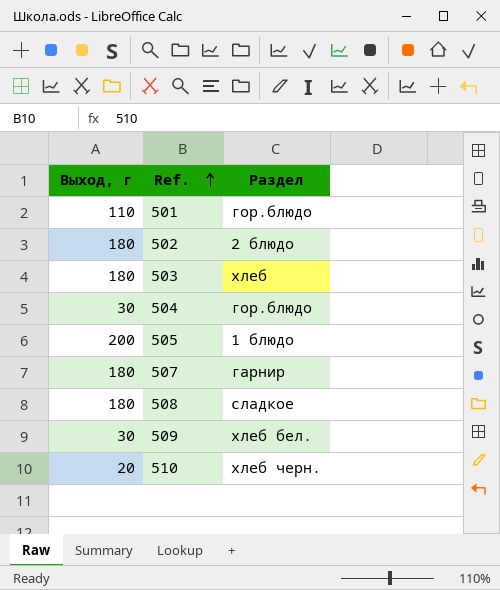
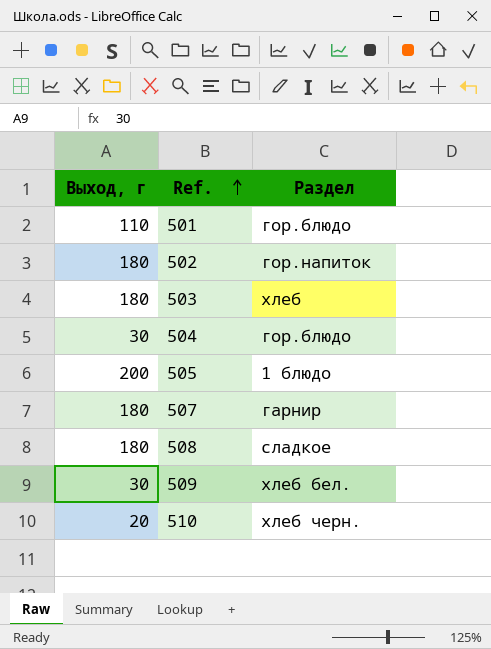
502 | Раздел: 2 блюдо -> гор.напиток

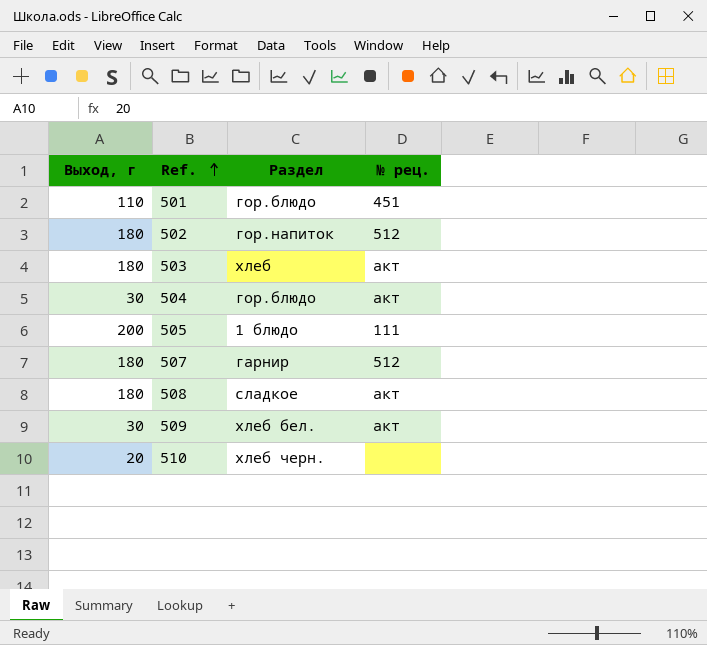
column № рец. | position: none -> 4

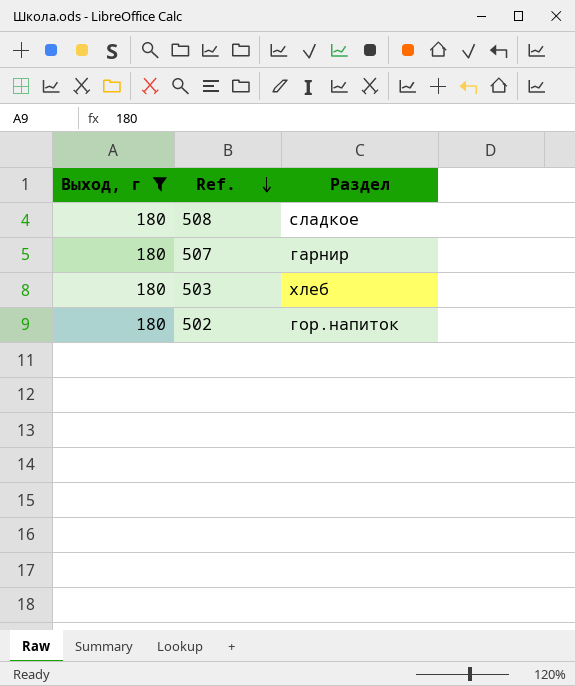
filter: none -> Выход, г = 180
row order: Ref. ascending -> Ref. descending
column № рец. | position: 4 -> none

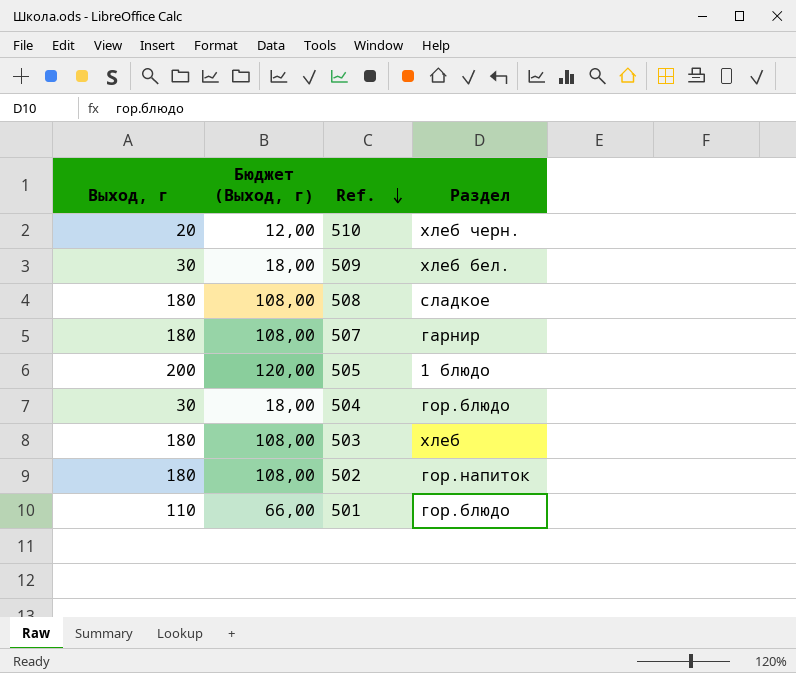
filter: Выход, г = 180 -> none
column Бюджет (Выход, г) | formula: none -> [Выход, г] * 0,6

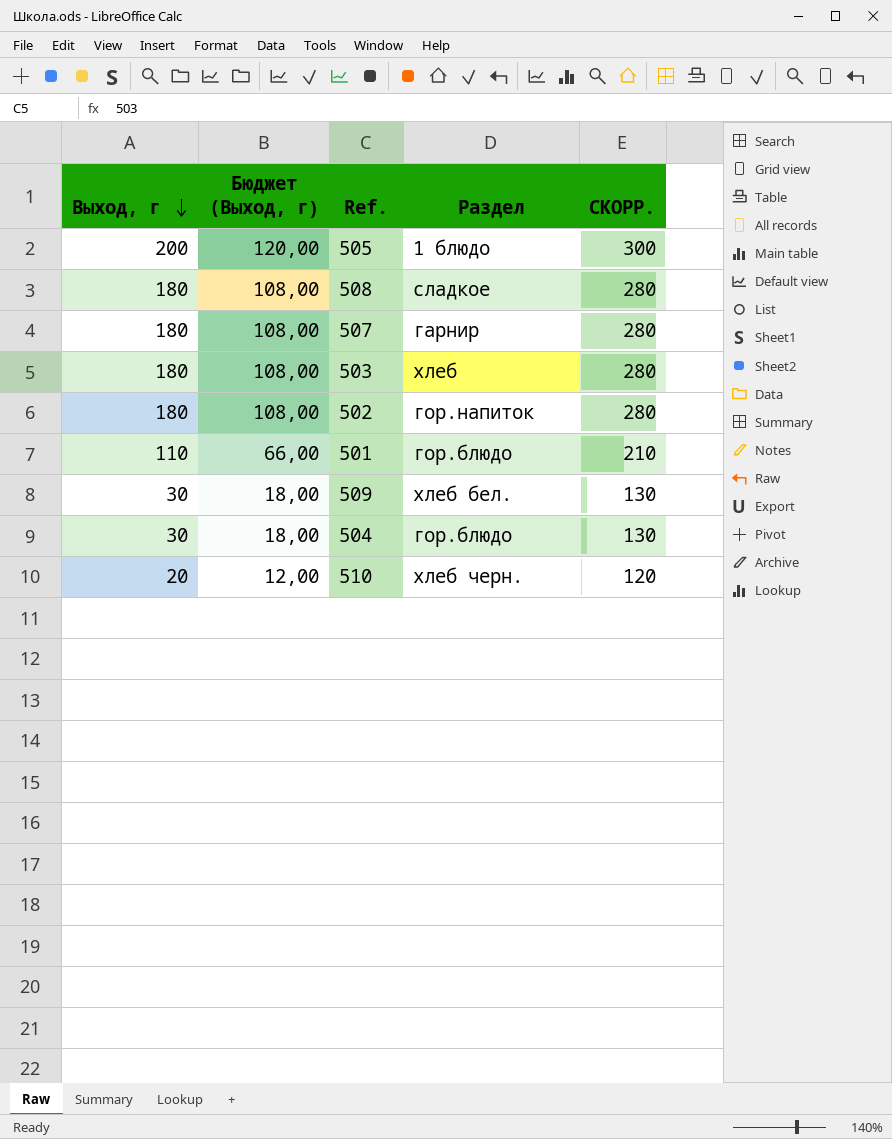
row order: Ref. descending -> Выход, г descending
column СКОРР. | formula: none -> [Выход, г] + 100

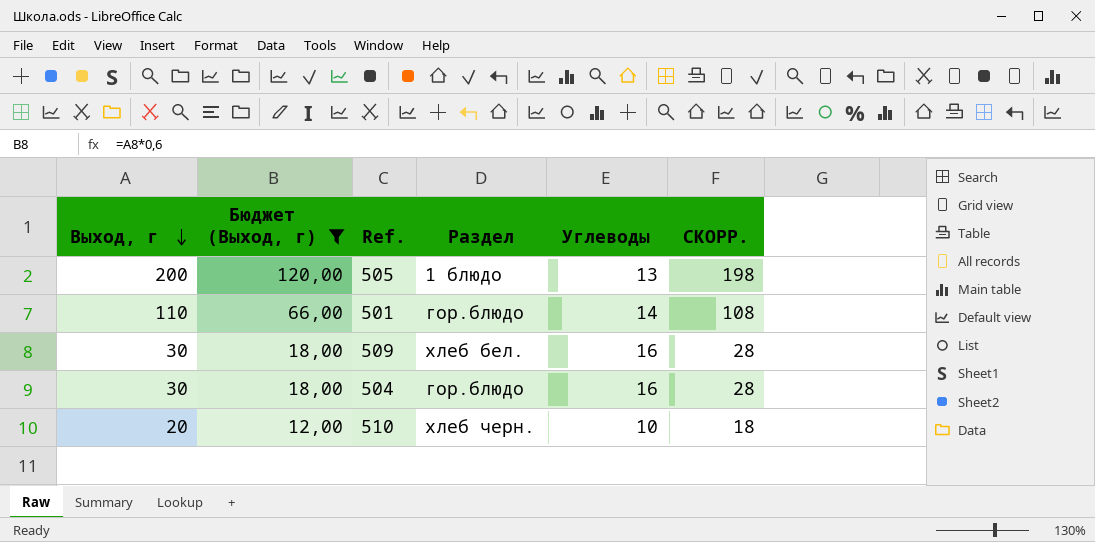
filter: none -> Бюджет (Выход, г) != 108,00
column Углеводы | position: none -> 5
column СКОРР. | formula: [Выход, г] + 100 -> [Выход, г] - 2

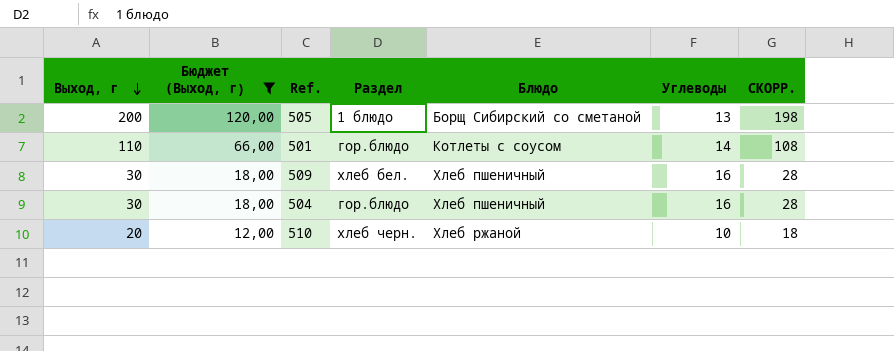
column Блюдо | position: none -> 5

